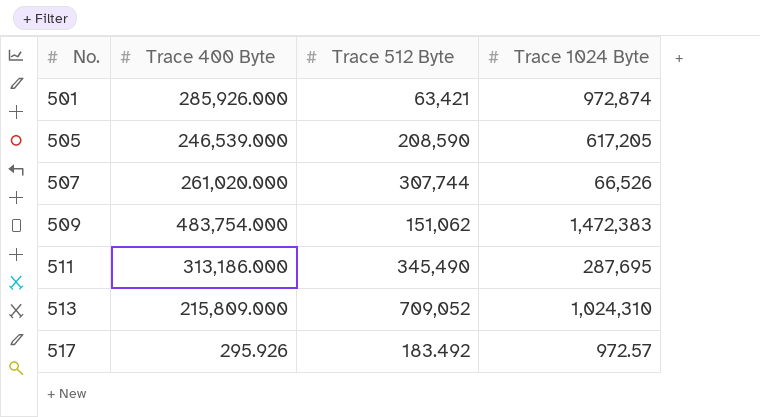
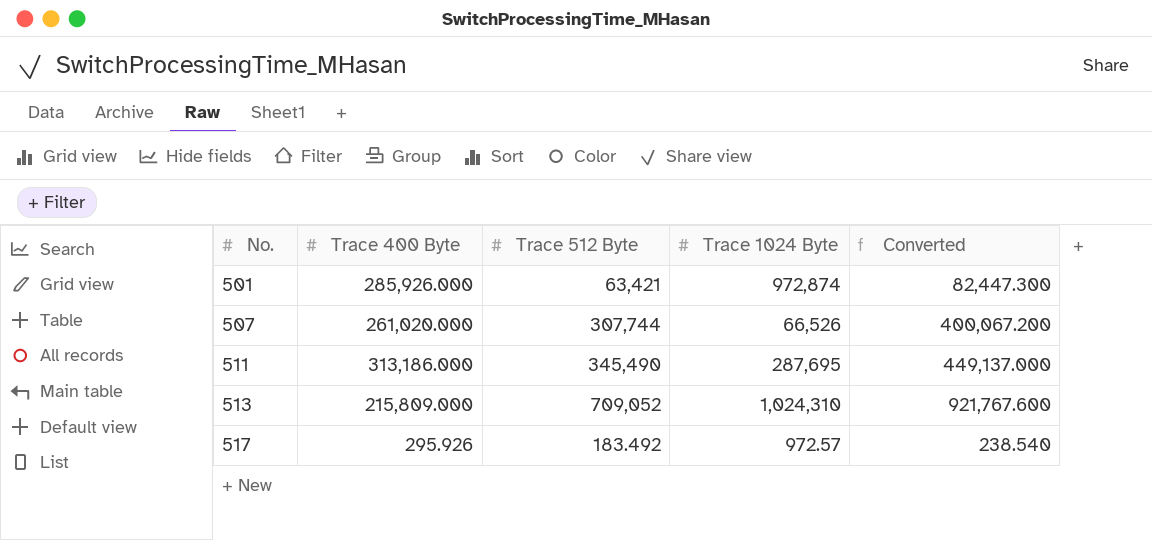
column Converted | formula: none -> [Trace 512 Byte] * 1.3
row 505: 246,539.000 | 208,590 | 617,205 -> none
row 509: 483,754.000 | 151,062 | 1,472,383 -> none

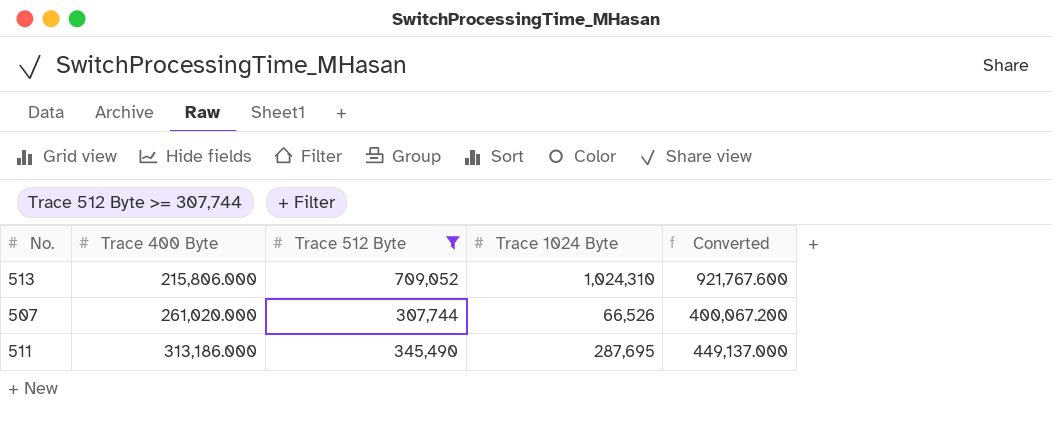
filter: none -> Trace 512 Byte >= 307,744
row order: No. ascending -> Trace 400 Byte ascending
513 | Trace 400 Byte: 215,809.000 -> 215,806.000

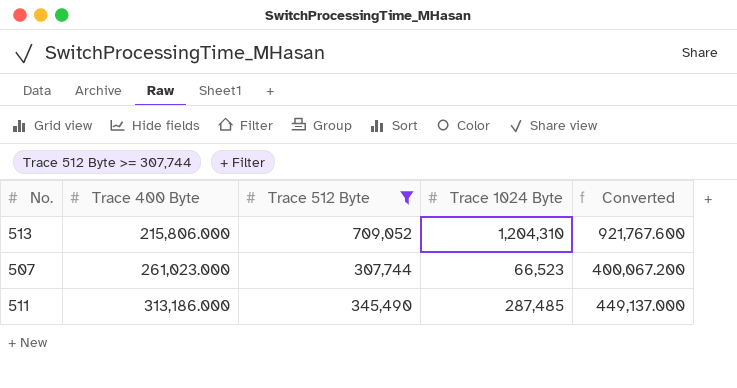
513 | Trace 1024 Byte: 1,024,310 -> 1,204,310
507 | Trace 400 Byte: 261,020.000 -> 261,023.000
507 | Trace 1024 Byte: 66,526 -> 66,523
511 | Trace 1024 Byte: 287,695 -> 287,485

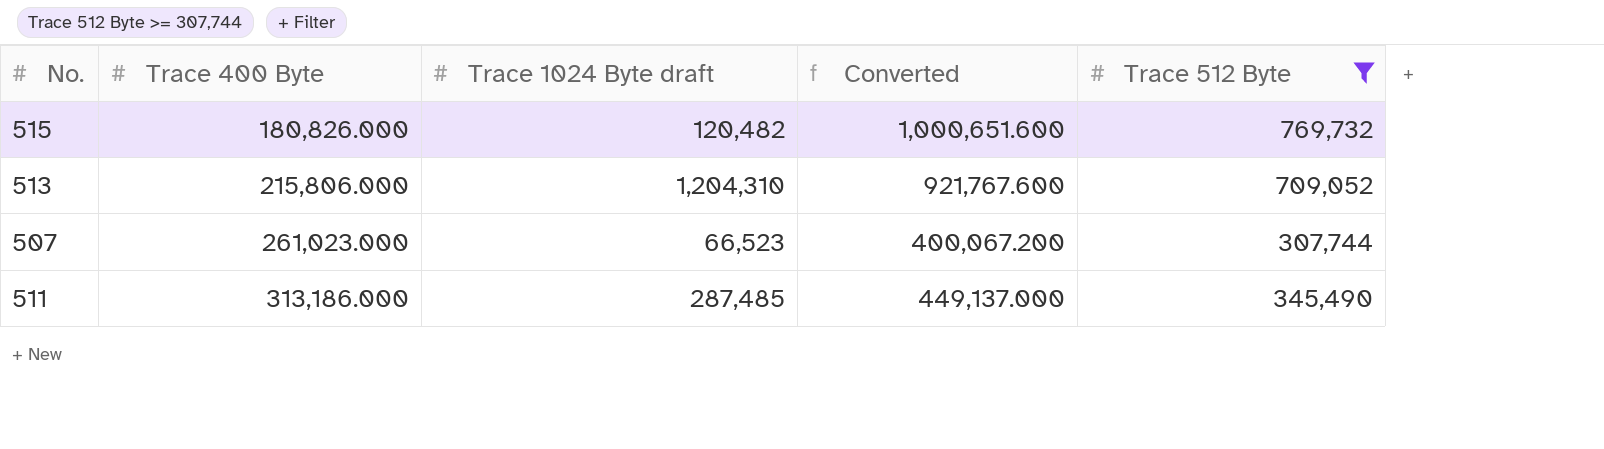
column name: Trace 1024 Byte -> Trace 1024 Byte draft
column Trace 512 Byte | position: 3 -> 5
row 515: none -> 180,826.000 | 120,482 | 1,000,651.600 | 769,732

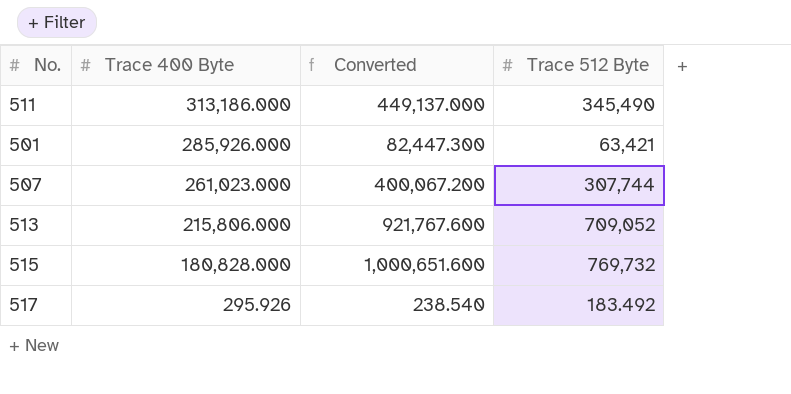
filter: Trace 512 Byte >= 307,744 -> none
row order: Trace 400 Byte ascending -> Trace 400 Byte descending
column Trace 1024 Byte draft | position: 3 -> none
515 | Trace 400 Byte: 180,826.000 -> 180,828.000

